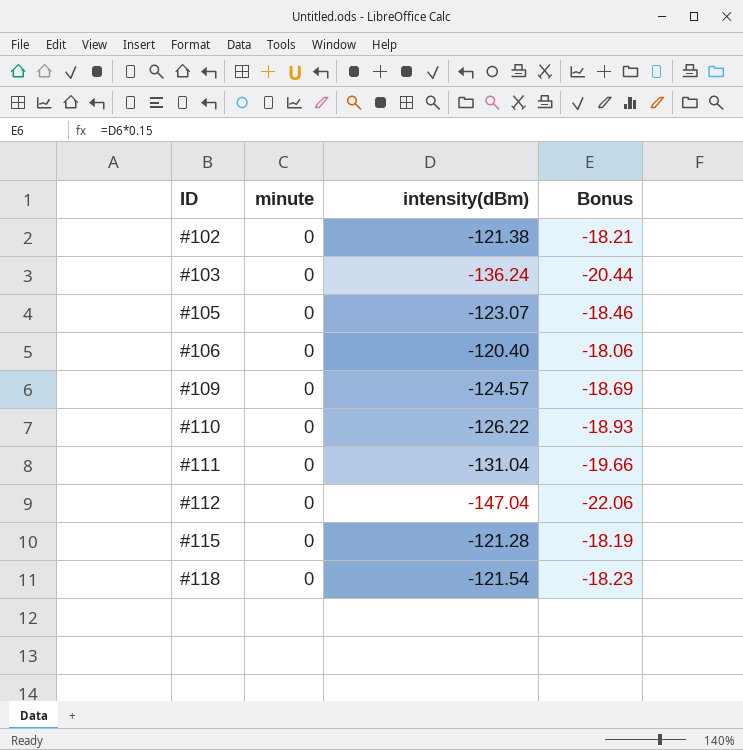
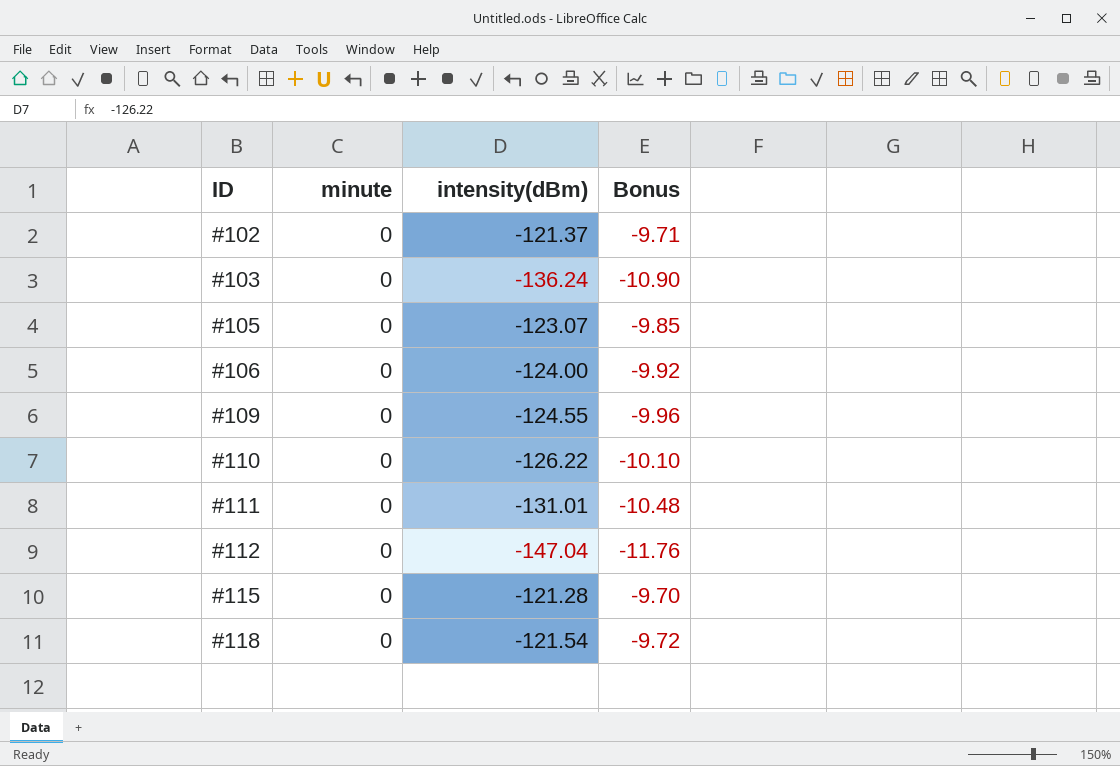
column Bonus | formula: [intensity(dBm)] * 0.15 -> [intensity(dBm)] * 0.08
#102 | intensity(dBm): -121.38 -> -121.37
#106 | intensity(dBm): -120.40 -> -124.00
#109 | intensity(dBm): -124.57 -> -124.55
#111 | intensity(dBm): -131.04 -> -131.01

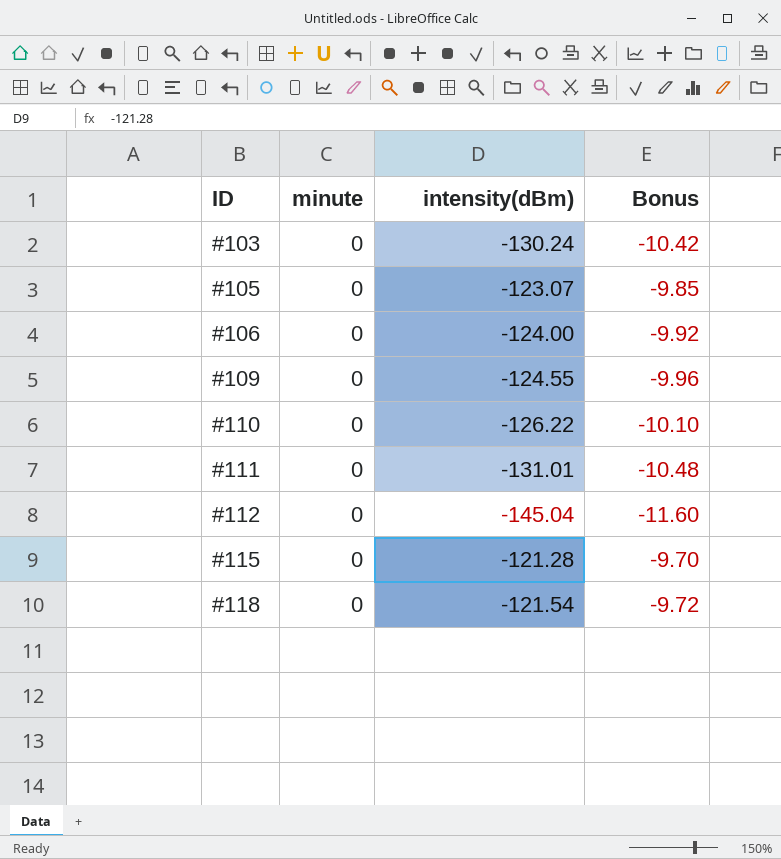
row #102: 0 | -121.37 | -9.71 -> none
#103 | intensity(dBm): -136.24 -> -130.24
#103 | Bonus: -10.90 -> -10.42
#112 | intensity(dBm): -147.04 -> -145.04
#112 | Bonus: -11.76 -> -11.60

